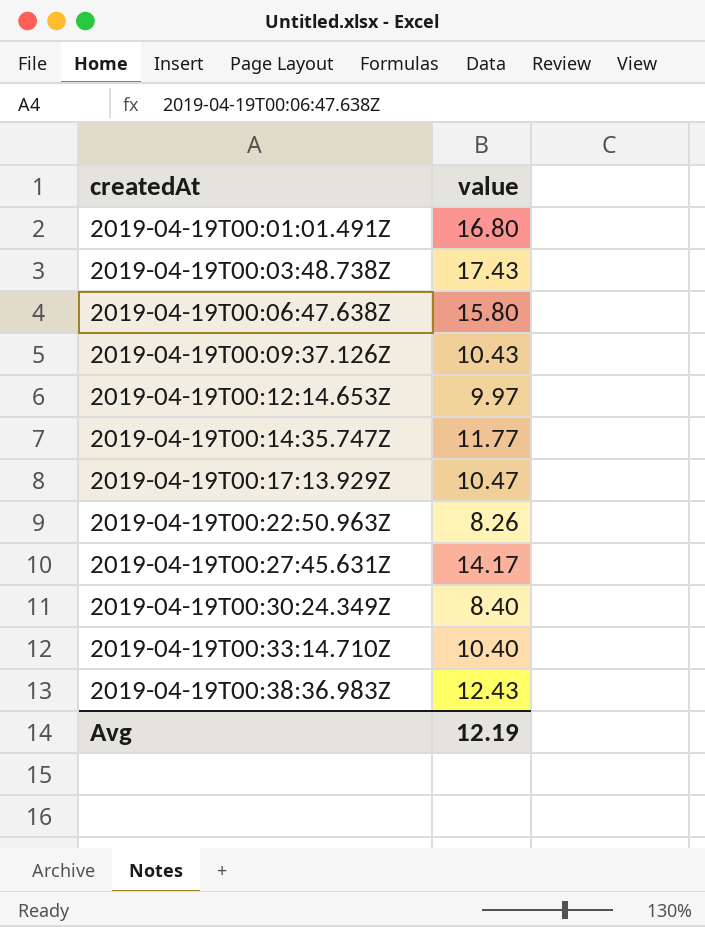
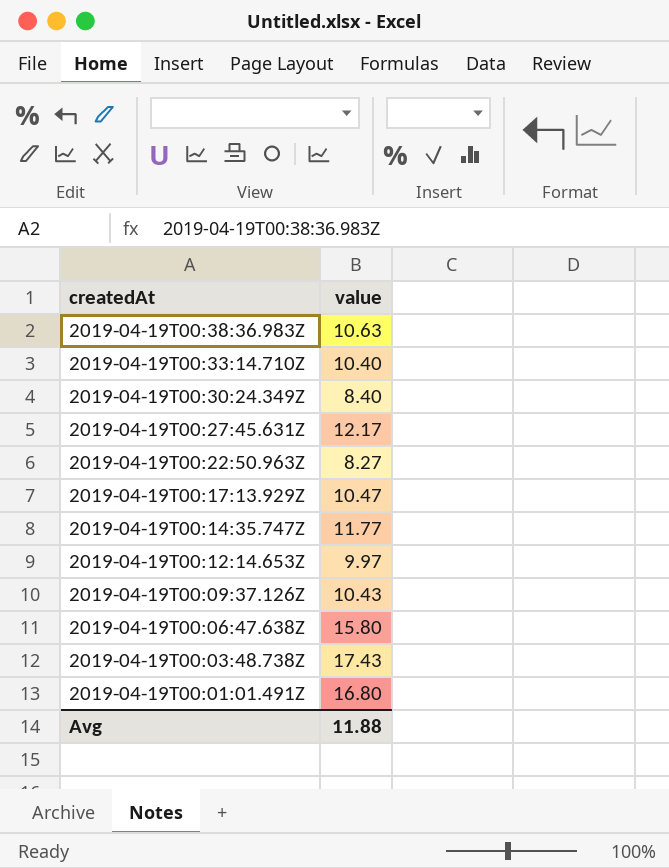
row order: createdAt ascending -> createdAt descending
2019-04-19T00:38:36.983Z | value: 12.43 -> 10.63
2019-04-19T00:27:45.631Z | value: 14.17 -> 12.17
2019-04-19T00:22:50.963Z | value: 8.26 -> 8.27
Avg | value: 12.19 -> 11.88

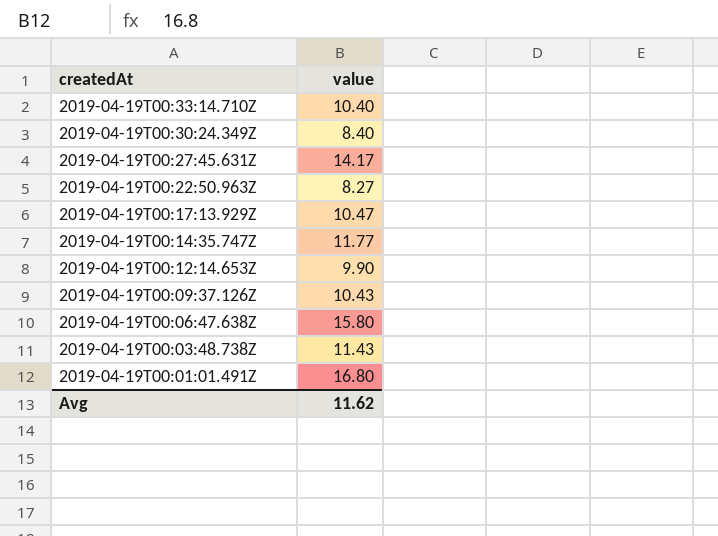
row 2019-04-19T00:38:36.983Z: 10.63 -> none
2019-04-19T00:27:45.631Z | value: 12.17 -> 14.17
2019-04-19T00:12:14.653Z | value: 9.97 -> 9.90
2019-04-19T00:03:48.738Z | value: 17.43 -> 11.43
Avg | value: 11.88 -> 11.62

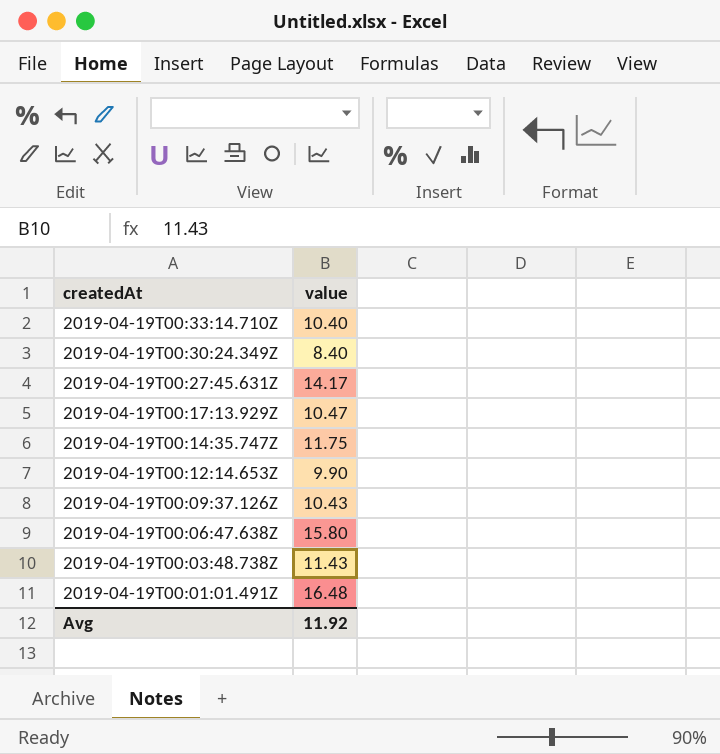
row 2019-04-19T00:22:50.963Z: 8.27 -> none
2019-04-19T00:14:35.747Z | value: 11.77 -> 11.75
2019-04-19T00:01:01.491Z | value: 16.80 -> 16.48
Avg | value: 11.62 -> 11.92

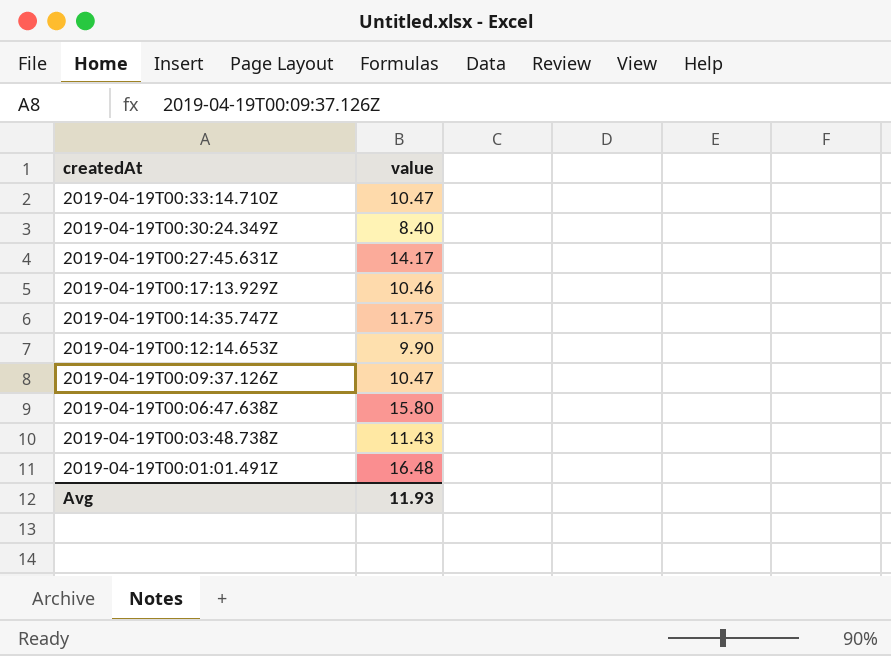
2019-04-19T00:33:14.710Z | value: 10.40 -> 10.47
2019-04-19T00:17:13.929Z | value: 10.47 -> 10.46
2019-04-19T00:09:37.126Z | value: 10.43 -> 10.47
Avg | value: 11.92 -> 11.93

